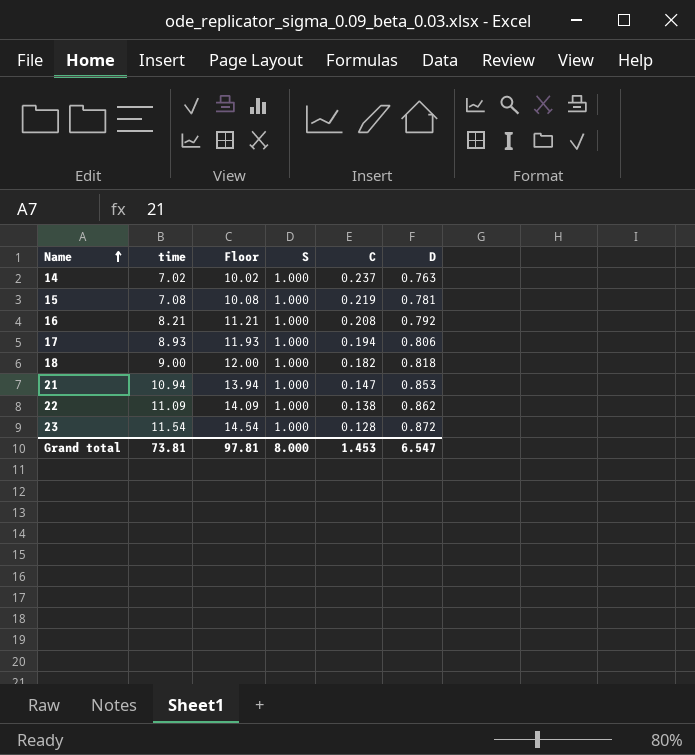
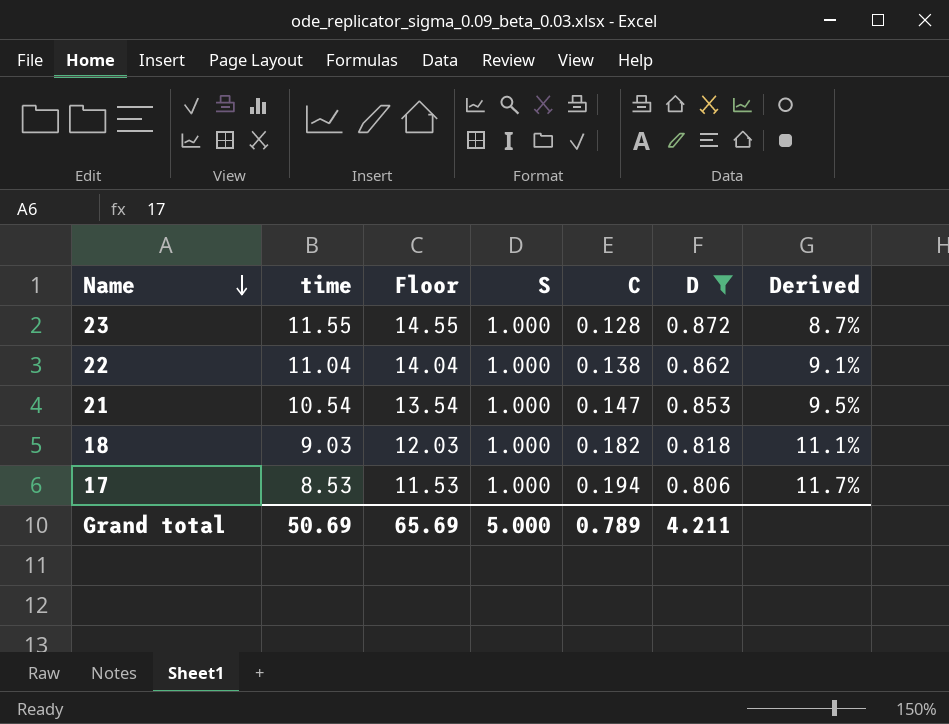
filter: none -> D >= 0.806
row order: Name ascending -> Name descending
column Derived | formula: none -> [S] / [time]
23 | time: 11.54 -> 11.55
23 | Floor: 14.54 -> 14.55
22 | time: 11.09 -> 11.04
22 | Floor: 14.09 -> 14.04
21 | time: 10.94 -> 10.54
21 | Floor: 13.94 -> 13.54
18 | time: 9.00 -> 9.03
18 | Floor: 12.00 -> 12.03
17 | time: 8.93 -> 8.53
17 | Floor: 11.93 -> 11.53
Grand total | time: 73.81 -> 50.69
Grand total | Floor: 97.81 -> 65.69
Grand total | S: 8.000 -> 5.000
Grand total | C: 1.453 -> 0.789
Grand total | D: 6.547 -> 4.211

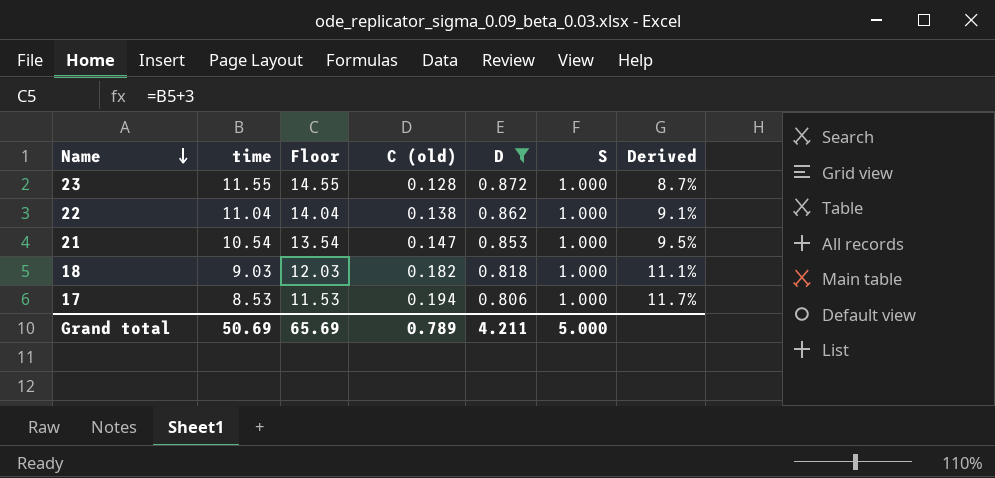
column name: C -> C (old)
column S | position: 4 -> 6

